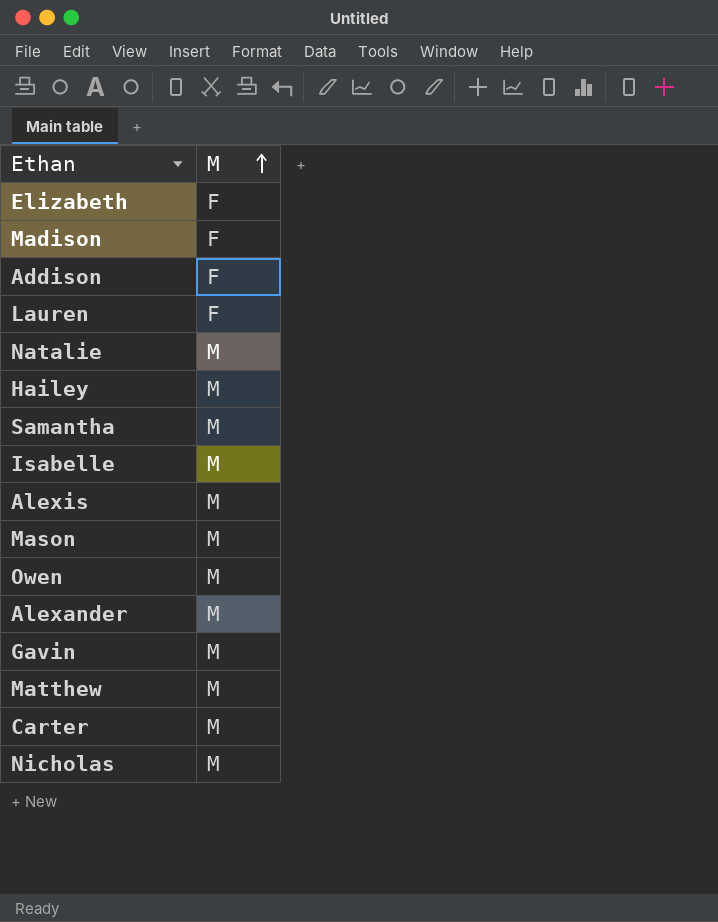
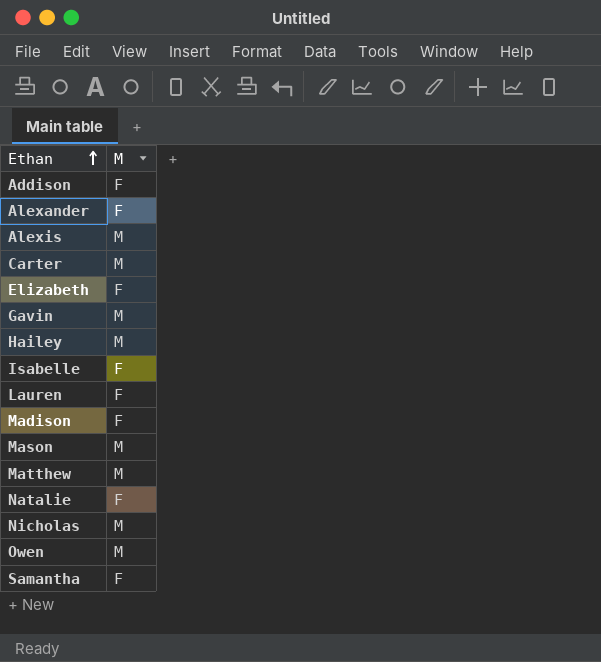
row order: M ascending -> Ethan ascending
Alexander | M: M -> F
Isabelle | M: M -> F
Natalie | M: M -> F
Samantha | M: M -> F

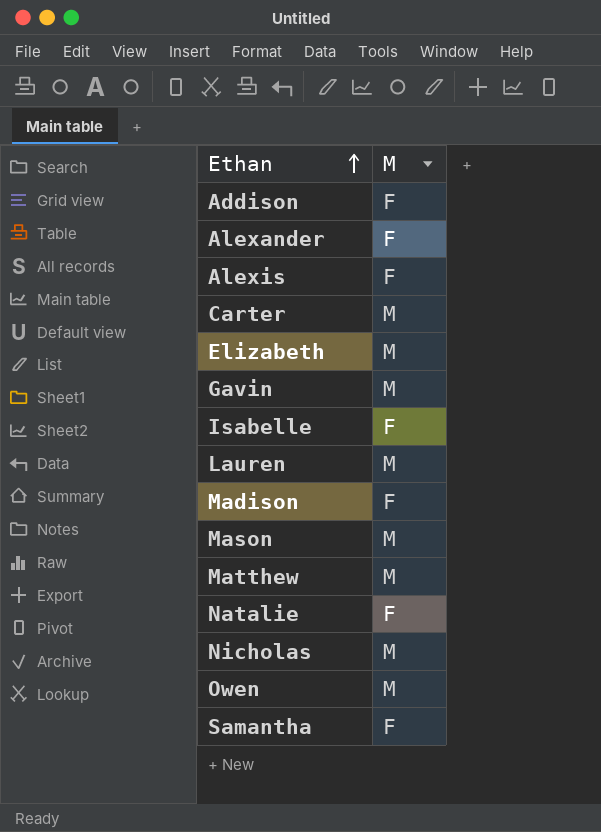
row Hailey: M -> none
Alexis | M: M -> F
Elizabeth | M: F -> M
Lauren | M: F -> M

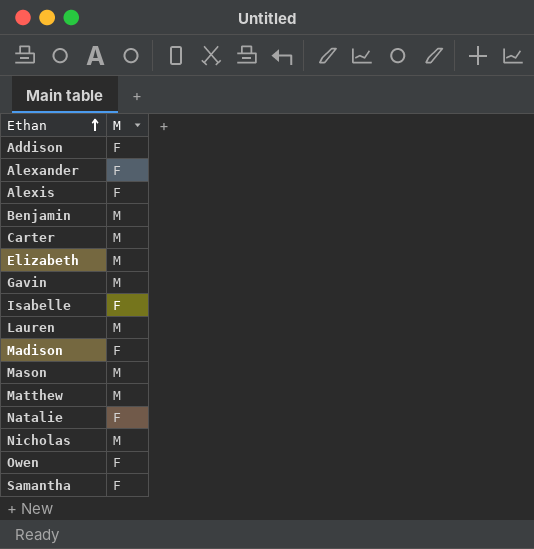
row Benjamin: none -> M
Owen | M: M -> F

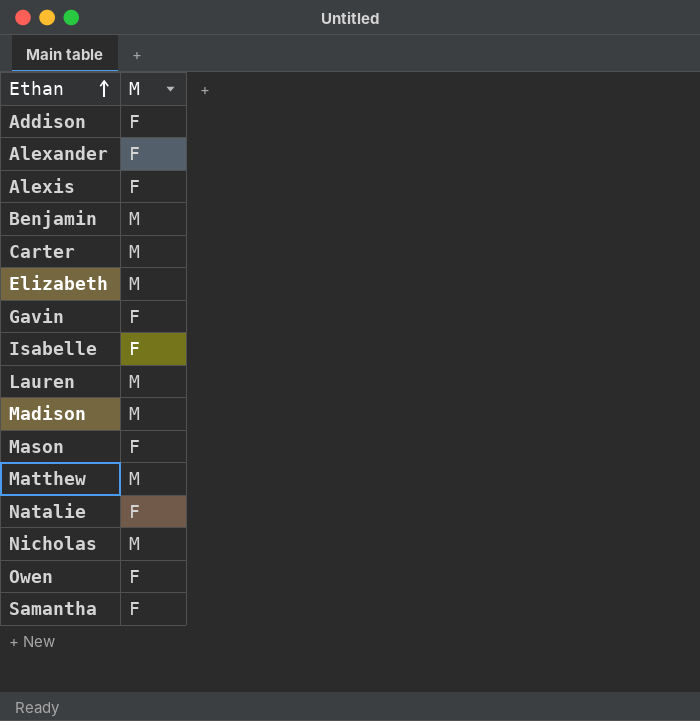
Gavin | M: M -> F
Madison | M: F -> M
Mason | M: M -> F

